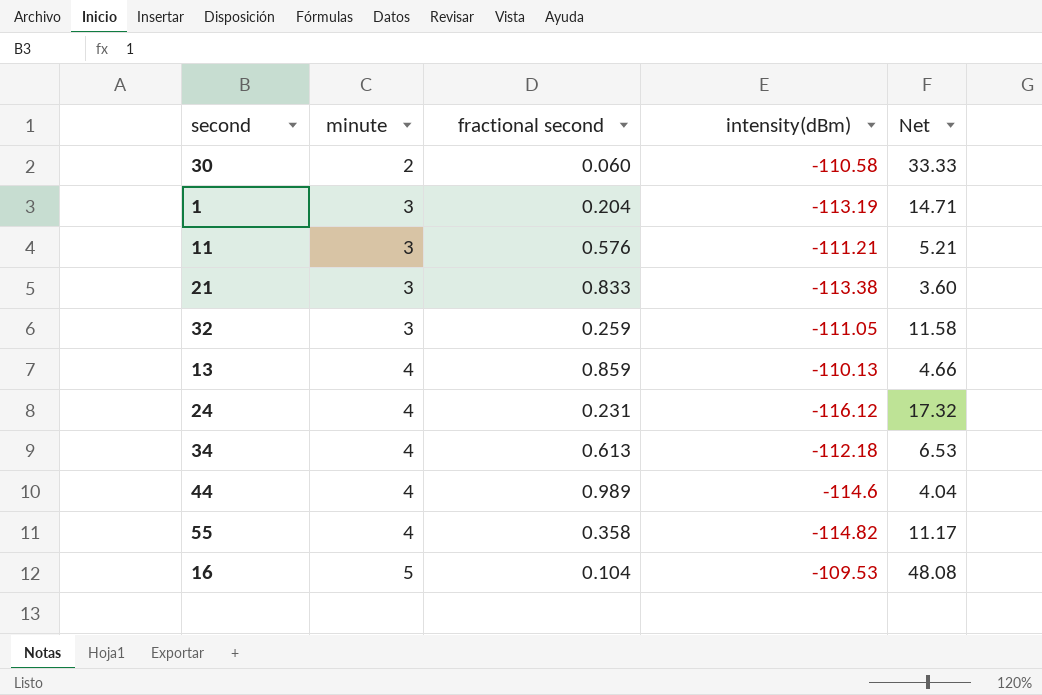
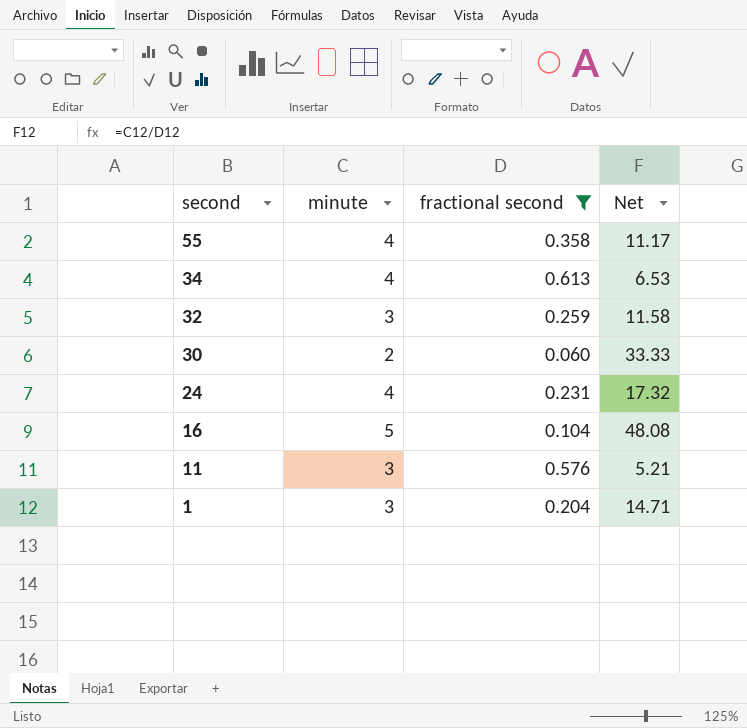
filter: none -> fractional second <= 0.613
row order: minute ascending -> second descending
column intensity(dBm) | position: 4 -> none

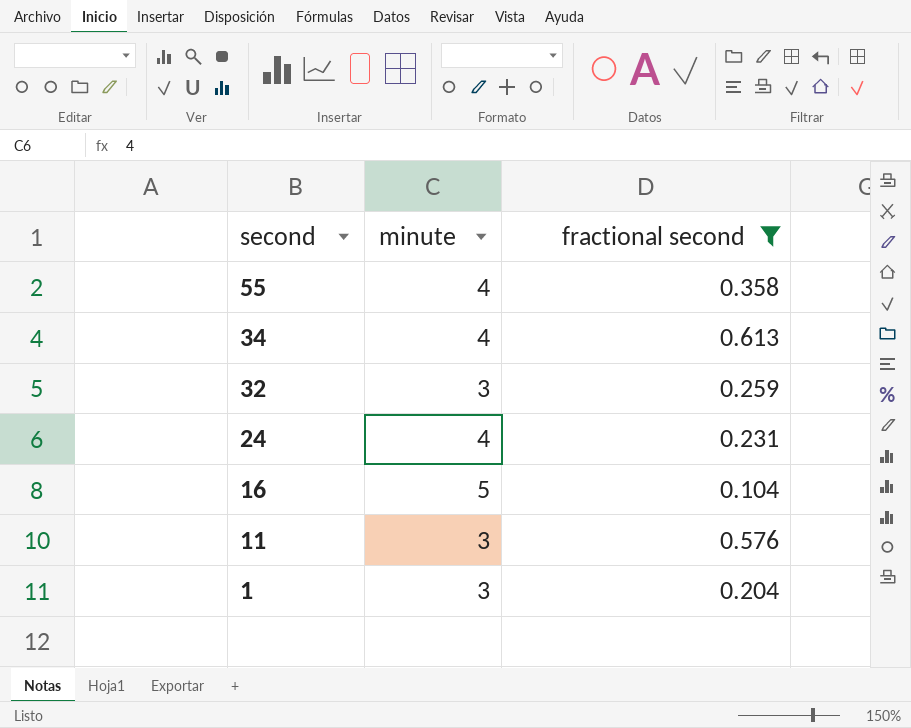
column Net | formula: [minute] / [fractional second] -> none
row 30: 2 | 0.060 | 33.33 -> none

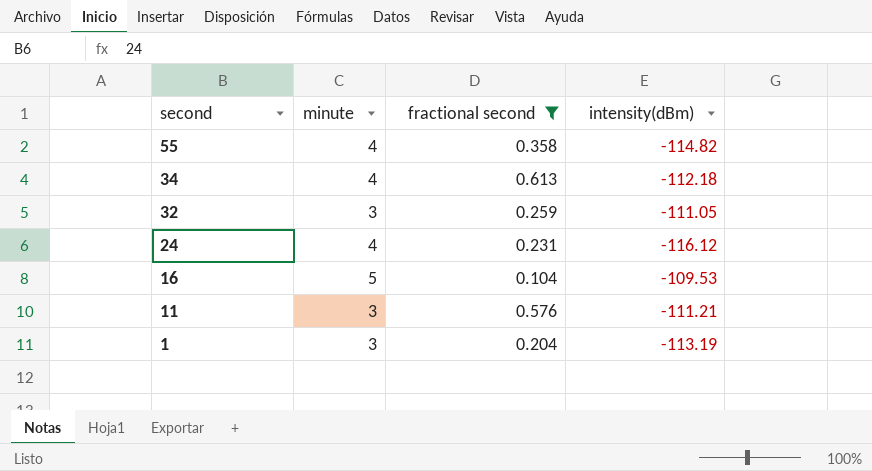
column intensity(dBm) | position: none -> 4

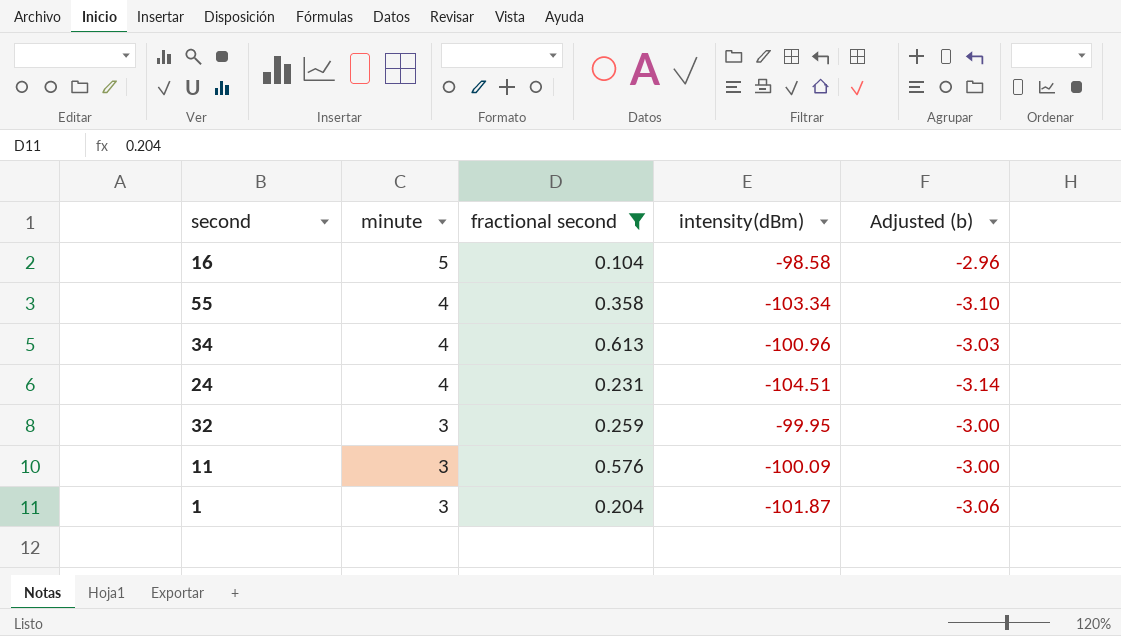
row order: second descending -> minute descending
column Adjusted (b) | formula: none -> [intensity(dBm)] * 0.03
16 | intensity(dBm): -109.53 -> -98.58
55 | intensity(dBm): -114.82 -> -103.34
34 | intensity(dBm): -112.18 -> -100.96
24 | intensity(dBm): -116.12 -> -104.51
32 | intensity(dBm): -111.05 -> -99.95
11 | intensity(dBm): -111.21 -> -100.09
1 | intensity(dBm): -113.19 -> -101.87

